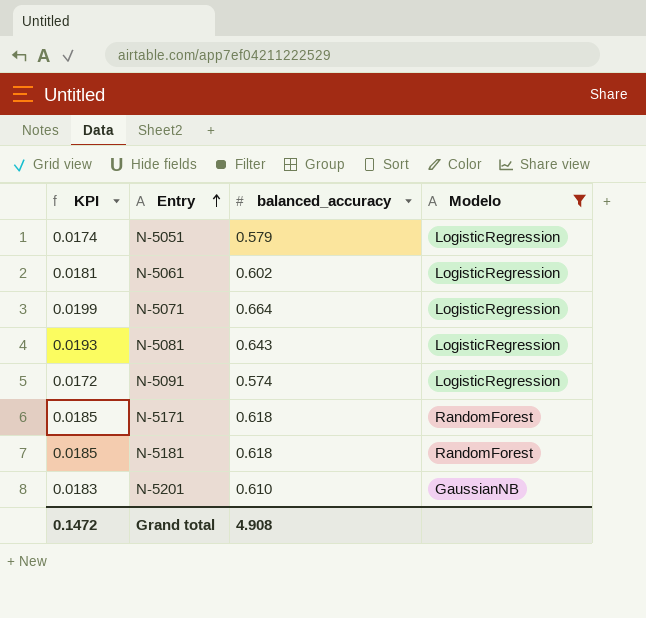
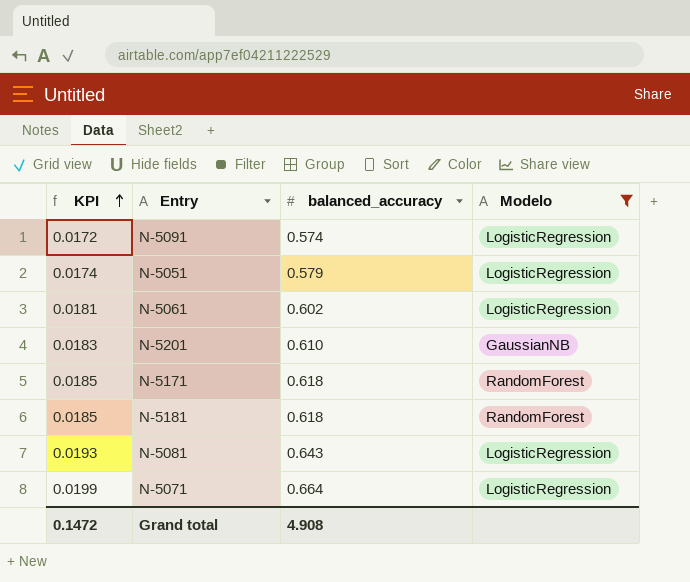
row order: Entry ascending -> KPI ascending

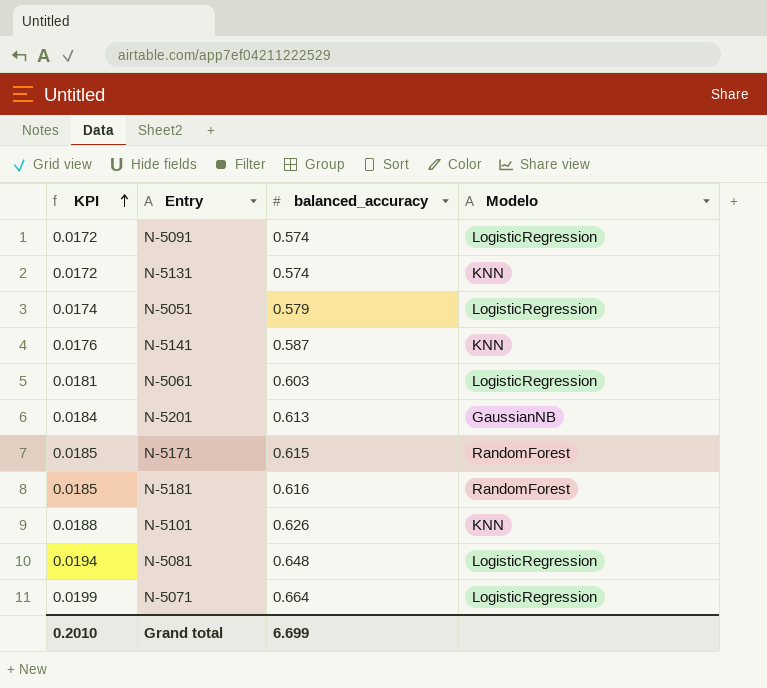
filter: Modelo != KNN -> none
N-5061 | balanced_accuracy: 0.602 -> 0.603
N-5201 | KPI: 0.0183 -> 0.0184
N-5201 | balanced_accuracy: 0.610 -> 0.613
N-5171 | balanced_accuracy: 0.618 -> 0.615
N-5181 | balanced_accuracy: 0.618 -> 0.616
N-5081 | KPI: 0.0193 -> 0.0194
N-5081 | balanced_accuracy: 0.643 -> 0.648
Grand total | KPI: 0.1472 -> 0.2010
Grand total | balanced_accuracy: 4.908 -> 6.699

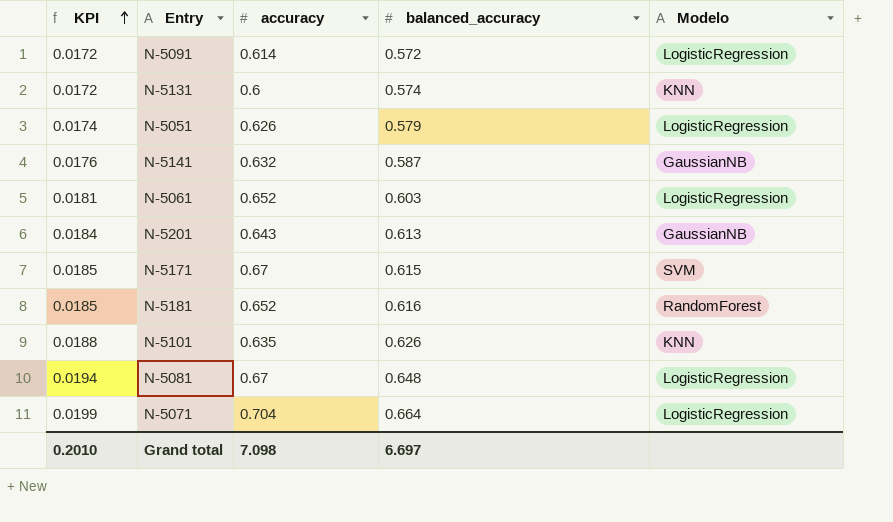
column accuracy | position: none -> 3
N-5091 | balanced_accuracy: 0.574 -> 0.572
N-5141 | Modelo: KNN -> GaussianNB
N-5171 | Modelo: RandomForest -> SVM
Grand total | balanced_accuracy: 6.699 -> 6.697

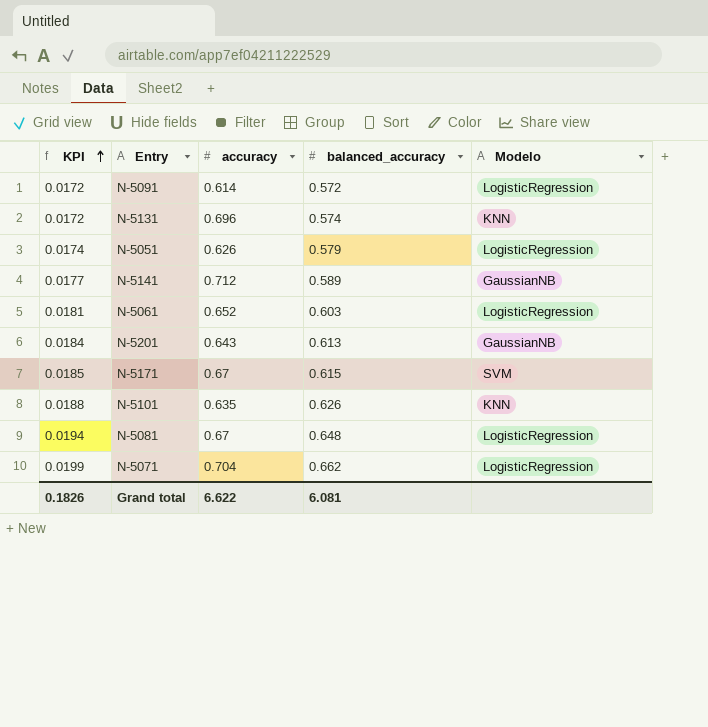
row N-5181: 0.0185 | 0.652 | 0.616 | RandomForest -> none
N-5131 | accuracy: 0.6 -> 0.696
N-5141 | KPI: 0.0176 -> 0.0177
N-5141 | accuracy: 0.632 -> 0.712
N-5141 | balanced_accuracy: 0.587 -> 0.589
N-5071 | balanced_accuracy: 0.664 -> 0.662
Grand total | KPI: 0.2010 -> 0.1826
Grand total | accuracy: 7.098 -> 6.622
Grand total | balanced_accuracy: 6.697 -> 6.081

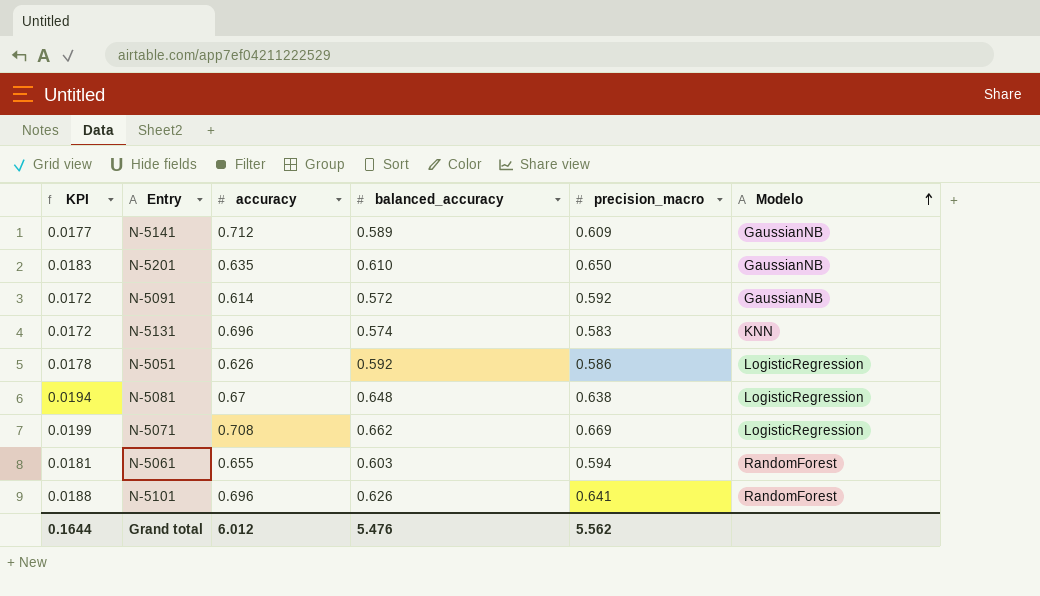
row order: KPI ascending -> Modelo ascending
column precision_macro | position: none -> 5
row N-5171: 0.0185 | 0.67 | 0.615 | SVM -> none
N-5201 | KPI: 0.0184 -> 0.0183
N-5201 | accuracy: 0.643 -> 0.635
N-5201 | balanced_accuracy: 0.613 -> 0.610
N-5091 | Modelo: LogisticRegression -> GaussianNB
N-5051 | KPI: 0.0174 -> 0.0178
N-5051 | balanced_accuracy: 0.579 -> 0.592
N-5071 | accuracy: 0.704 -> 0.708
N-5061 | accuracy: 0.652 -> 0.655
N-5061 | Modelo: LogisticRegression -> RandomForest
N-5101 | accuracy: 0.635 -> 0.696
N-5101 | Modelo: KNN -> RandomForest
Grand total | KPI: 0.1826 -> 0.1644
Grand total | accuracy: 6.622 -> 6.012
Grand total | balanced_accuracy: 6.081 -> 5.476

